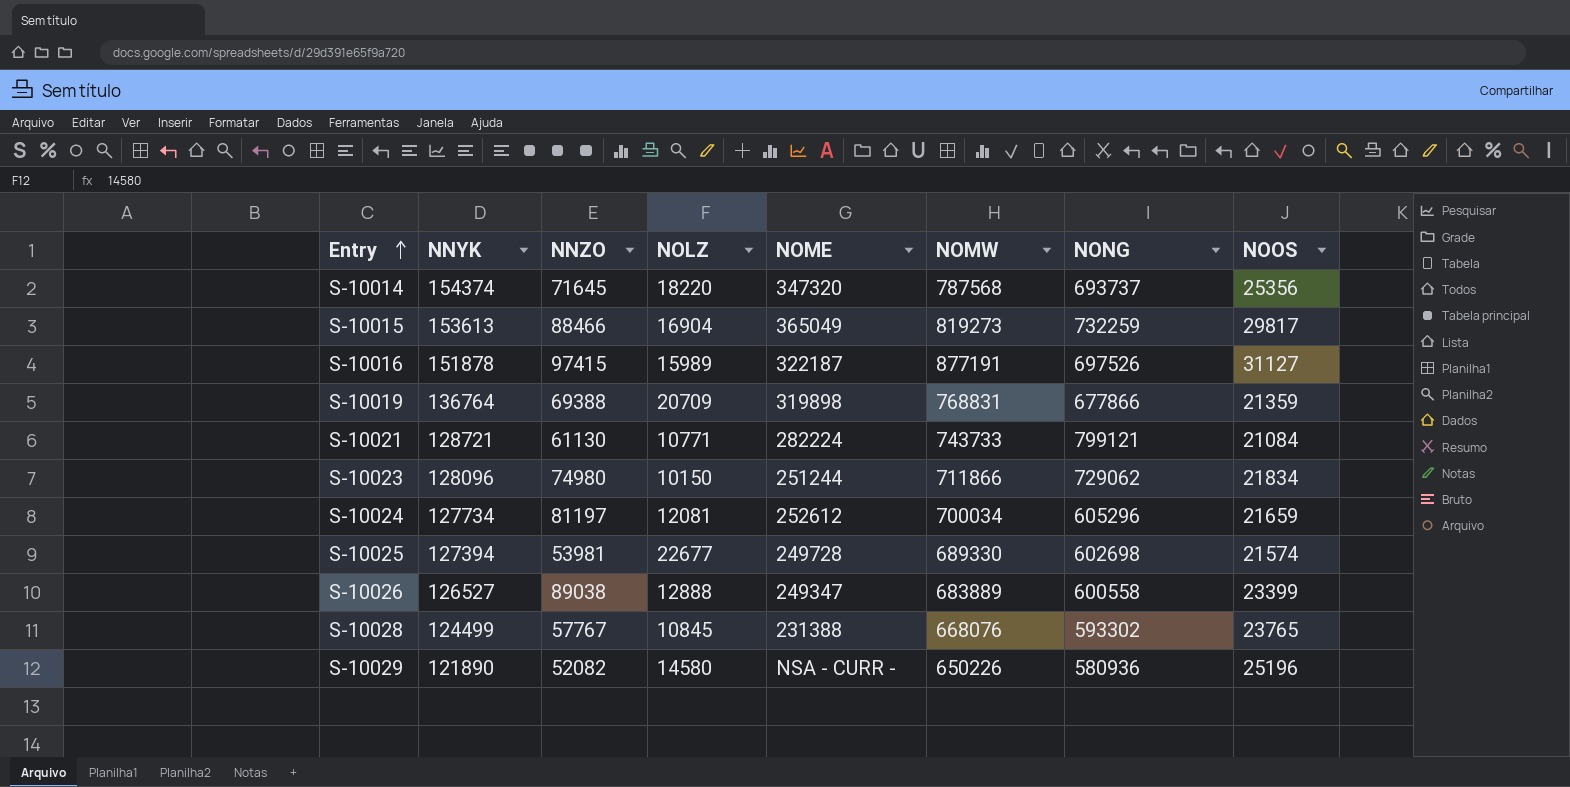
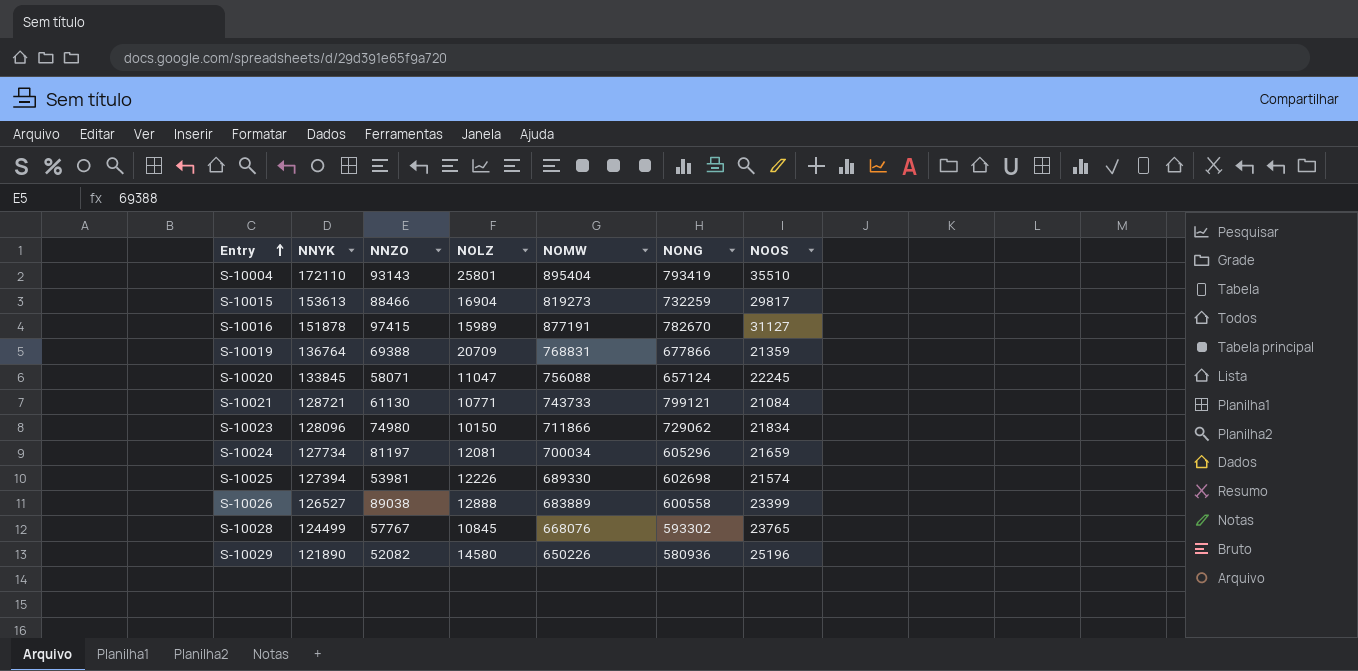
column NOME | position: 5 -> none
row S-10014: 154374 | 71645 | 18220 | 347320 | 787568 | 693737 | 25356 -> none
row S-10004: none -> 172110 | 93143 | 25801 | 895404 | 793419 | 35510
S-10016 | NONG: 697526 -> 782670
row S-10020: none -> 133845 | 58071 | 11047 | 756088 | 657124 | 22245
S-10025 | NOLZ: 22677 -> 12226

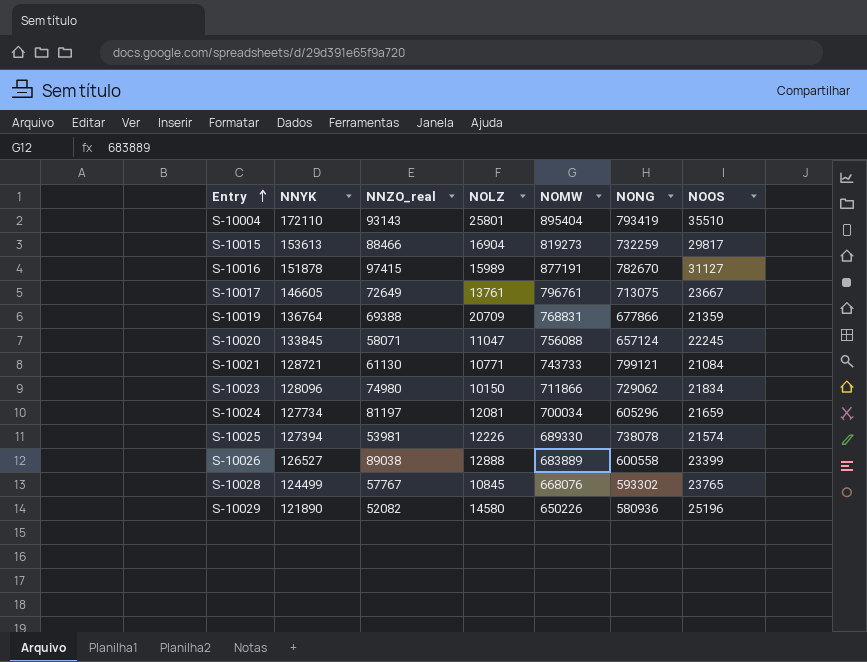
column name: NNZO -> NNZO_real
row S-10017: none -> 146605 | 72649 | 13761 | 796761 | 713075 | 23667
S-10025 | NONG: 602698 -> 738078

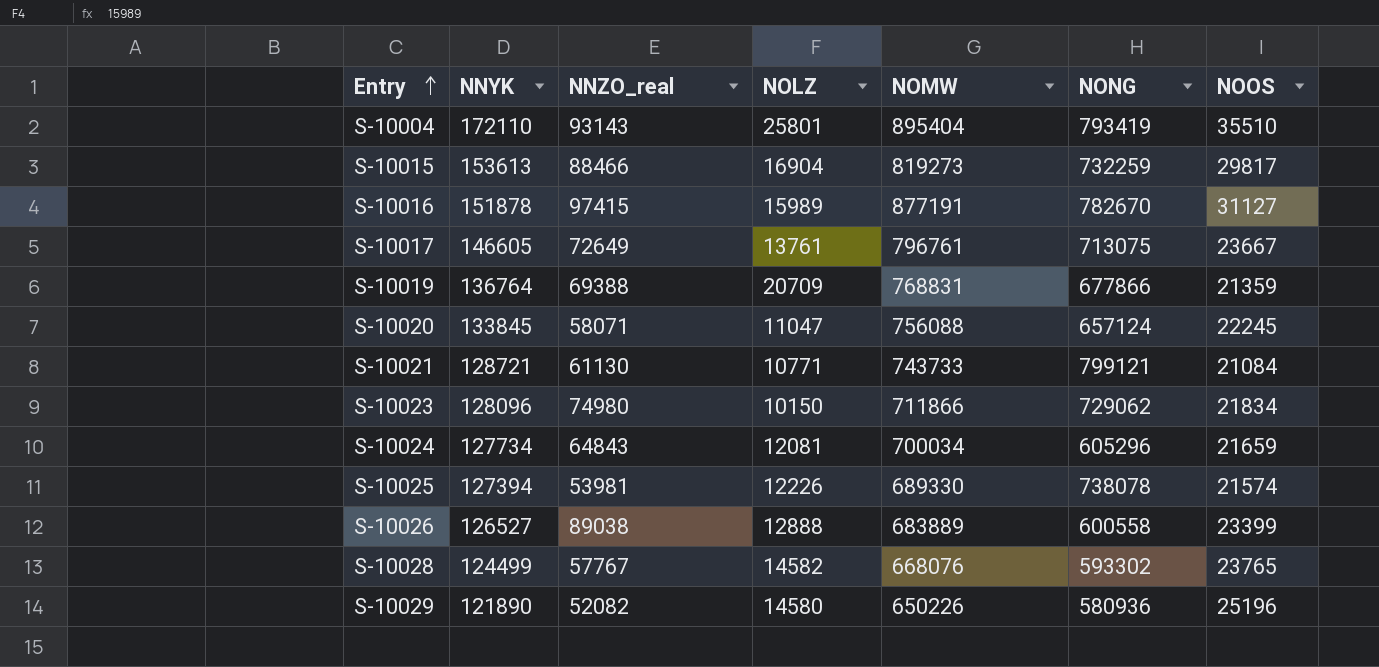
S-10024 | NNZO_real: 81197 -> 64843
S-10028 | NOLZ: 10845 -> 14582

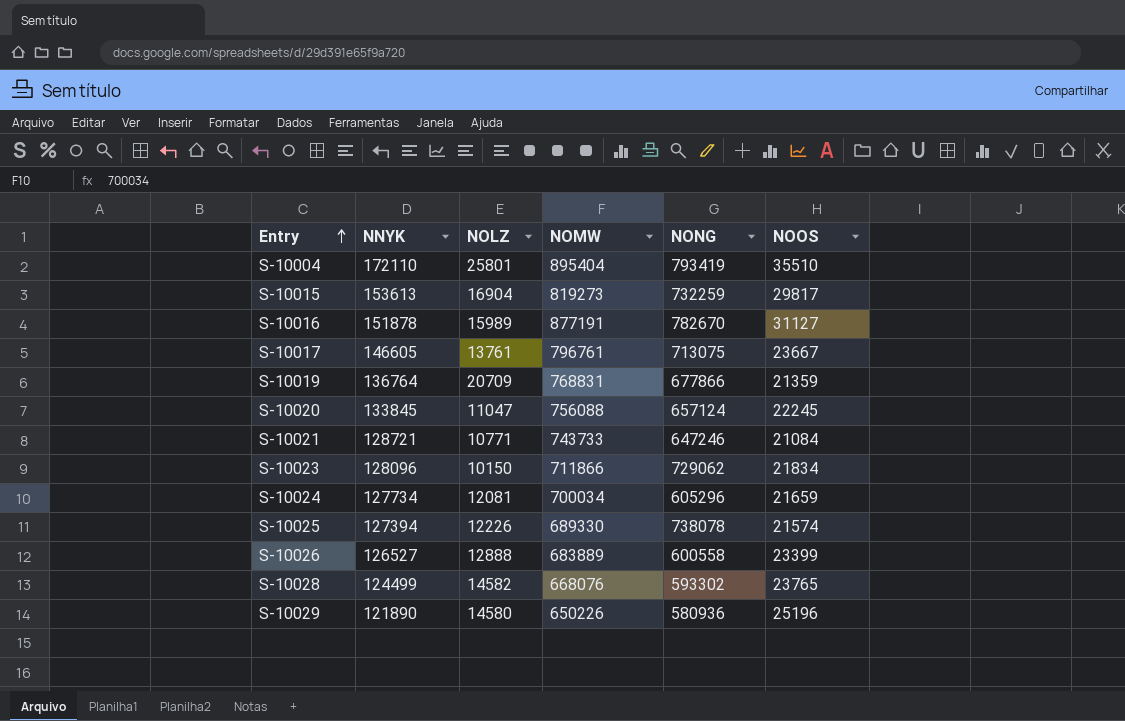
column NNZO_real | position: 3 -> none
S-10021 | NONG: 799121 -> 647246

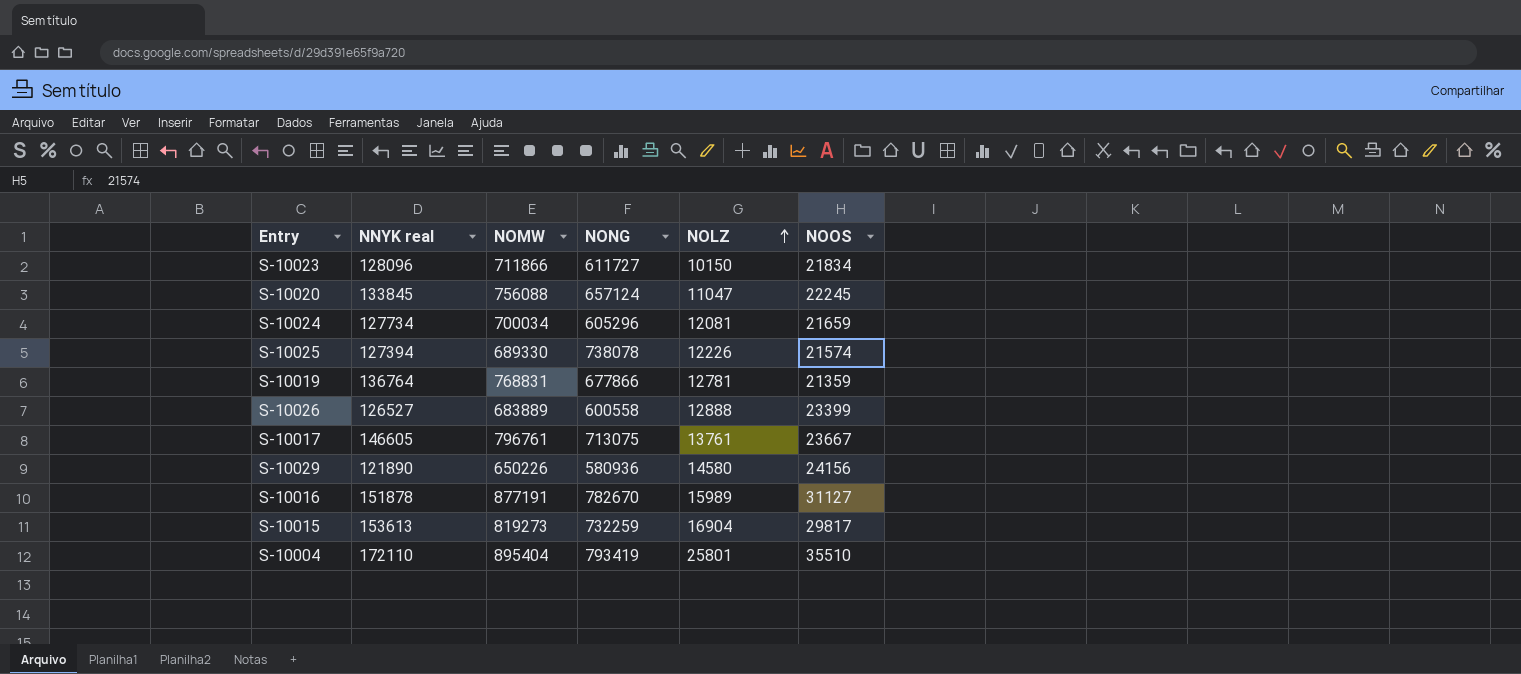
row order: Entry ascending -> NOLZ ascending
column name: NNYK -> NNYK real
column NOLZ | position: 3 -> 5
row S-10021: 128721 | 10771 | 743733 | 647246 | 21084 -> none
row S-10028: 124499 | 14582 | 668076 | 593302 | 23765 -> none
S-10023 | NONG: 729062 -> 611727
S-10019 | NOLZ: 20709 -> 12781
S-10029 | NOOS: 25196 -> 24156

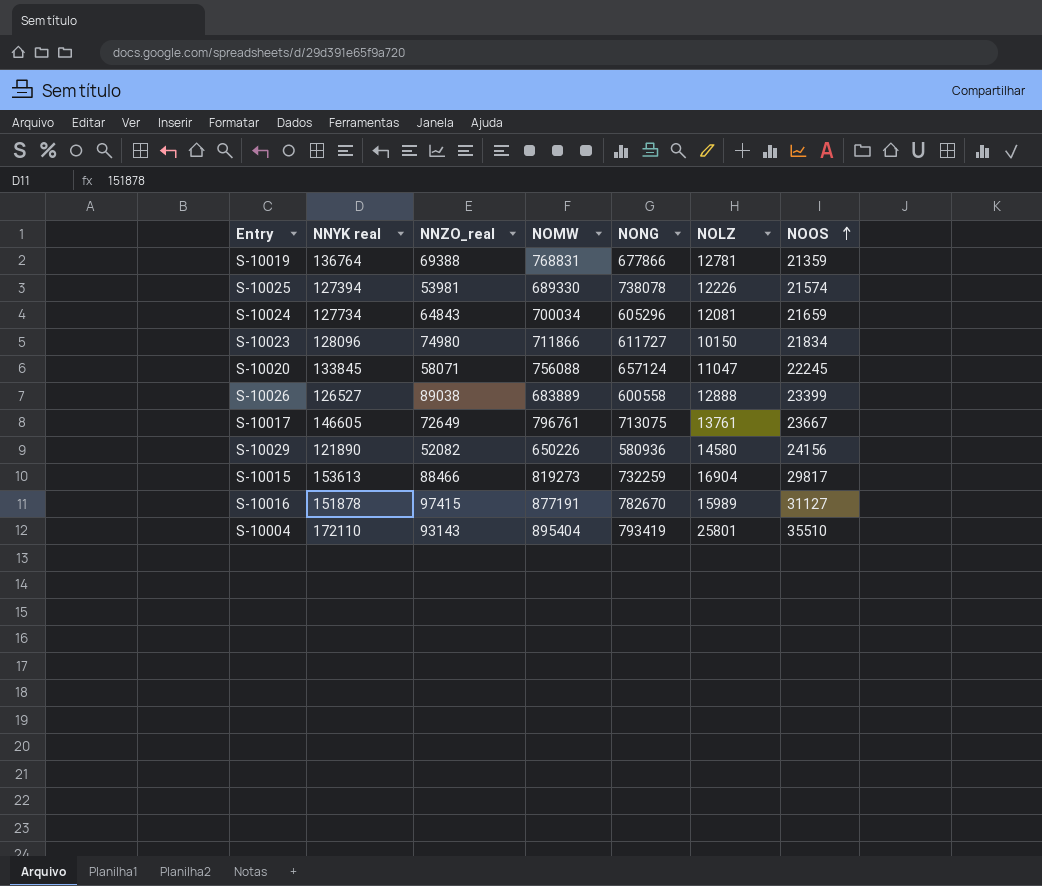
row order: NOLZ ascending -> NOOS ascending
column NNZO_real | position: none -> 3

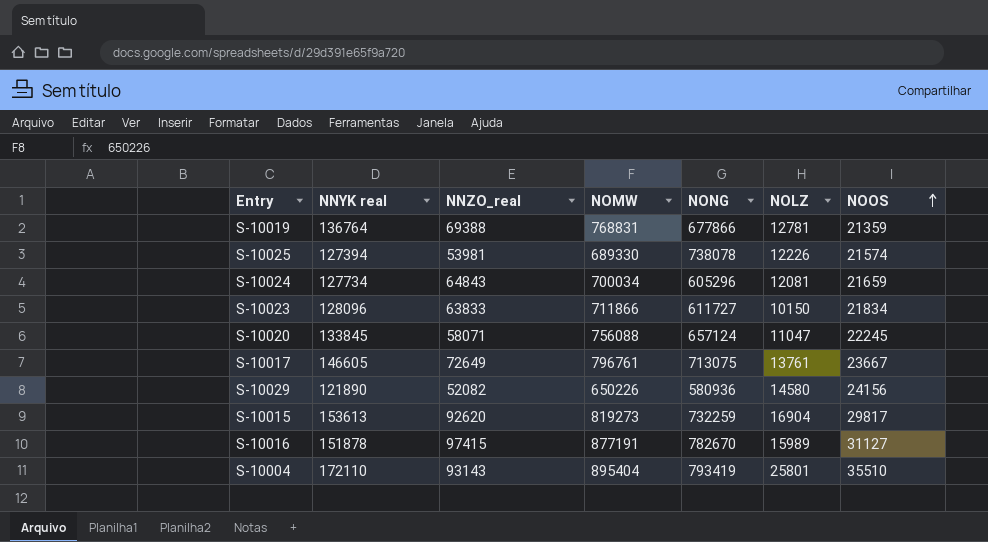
row S-10026: 126527 | 89038 | 683889 | 600558 | 12888 | 23399 -> none
S-10023 | NNZO_real: 74980 -> 63833
S-10015 | NNZO_real: 88466 -> 92620

